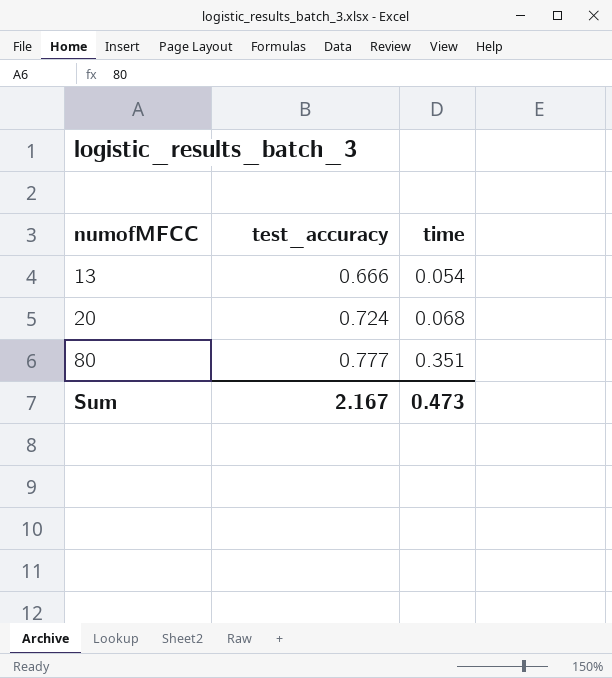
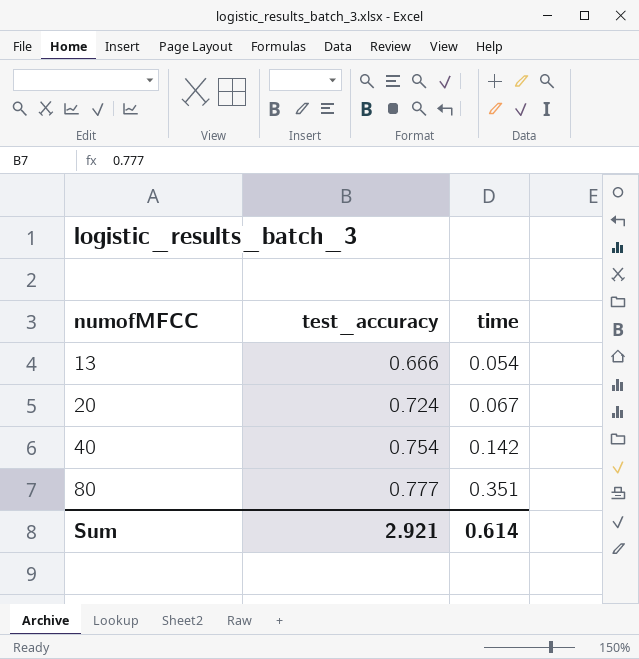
20 | time: 0.068 -> 0.067
row 40: none -> 0.754 | 0.142
Sum | test_accuracy: 2.167 -> 2.921
Sum | time: 0.473 -> 0.614

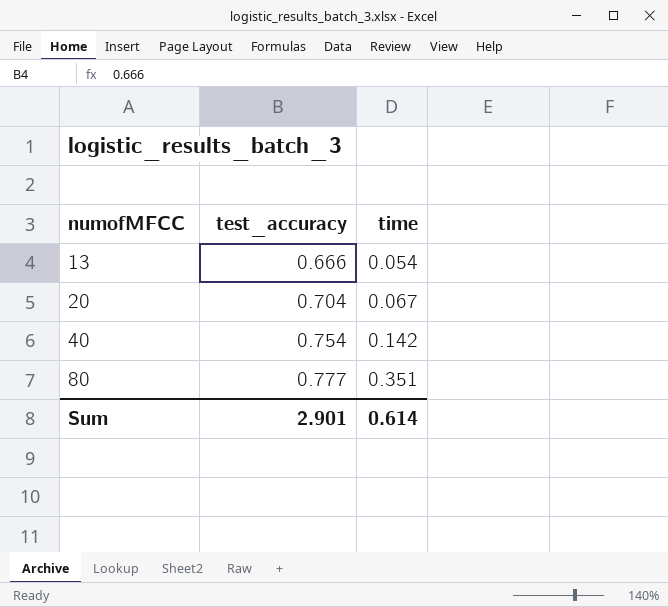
20 | test_accuracy: 0.724 -> 0.704
Sum | test_accuracy: 2.921 -> 2.901

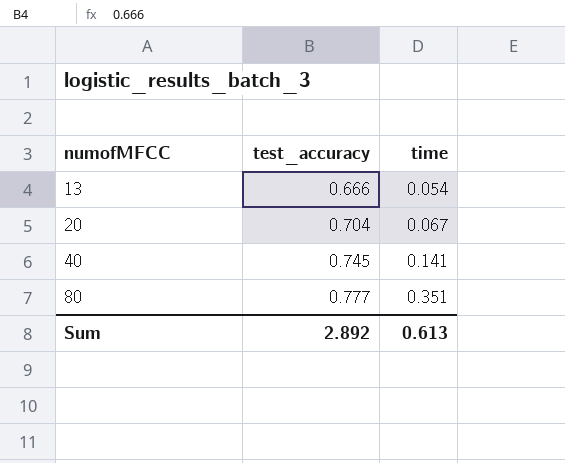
40 | test_accuracy: 0.754 -> 0.745
40 | time: 0.142 -> 0.141
Sum | test_accuracy: 2.901 -> 2.892
Sum | time: 0.614 -> 0.613

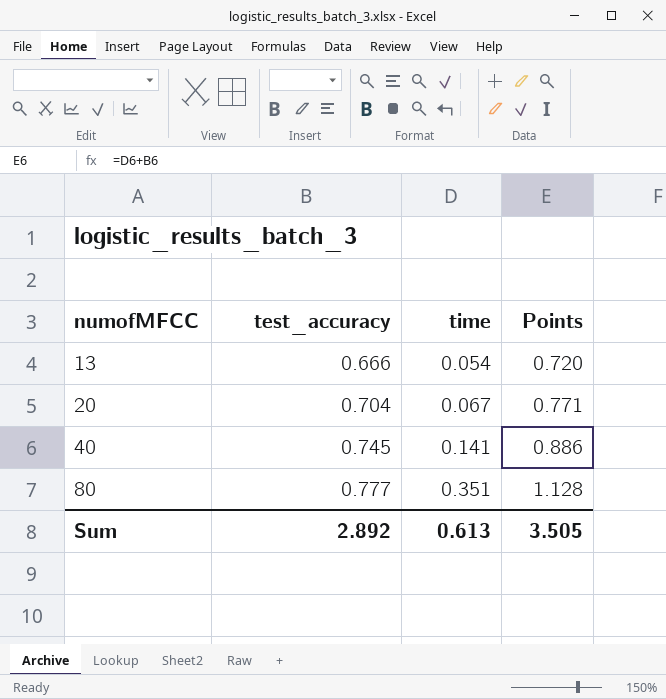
column Points | formula: none -> [test_accuracy] + [time]

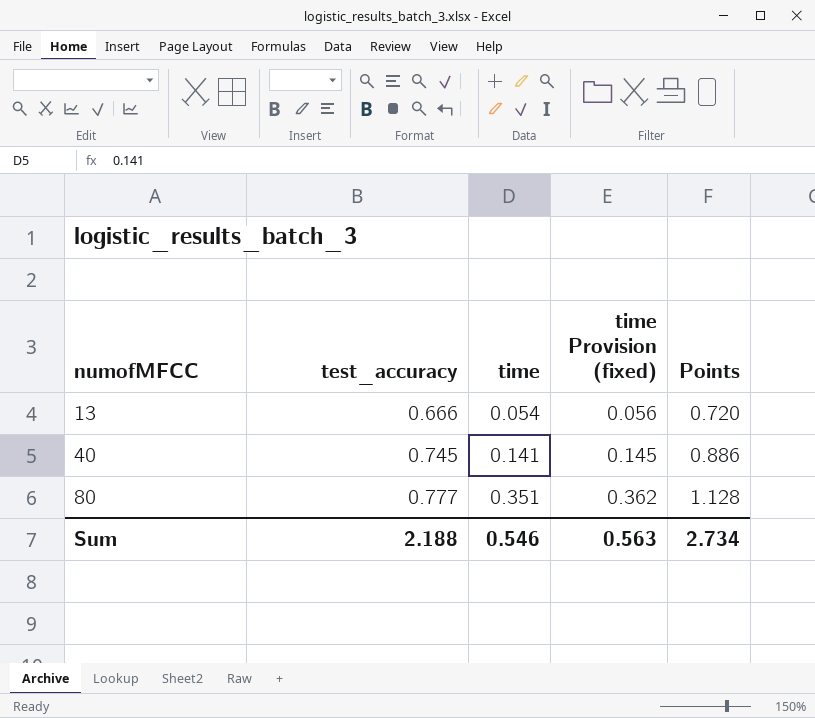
column time Provision (fixed) | formula: none -> [time] * 1.03
row 20: 0.704 | 0.067 | 0.771 -> none
Sum | test_accuracy: 2.892 -> 2.188
Sum | time: 0.613 -> 0.546
Sum | Points: 3.505 -> 2.734

